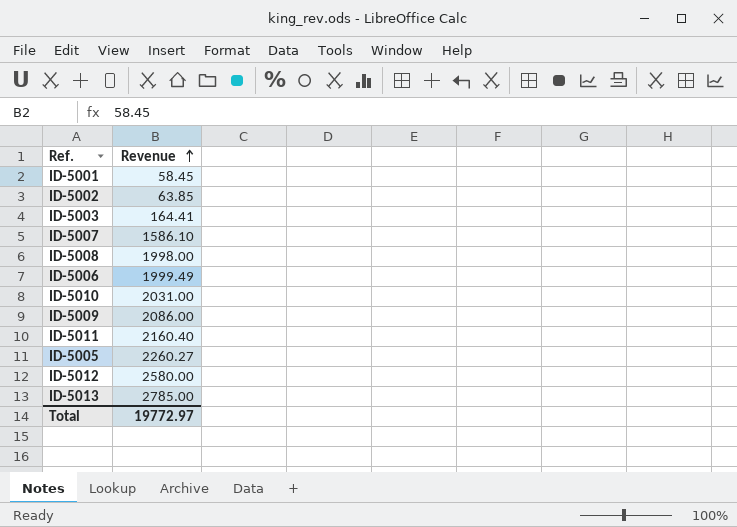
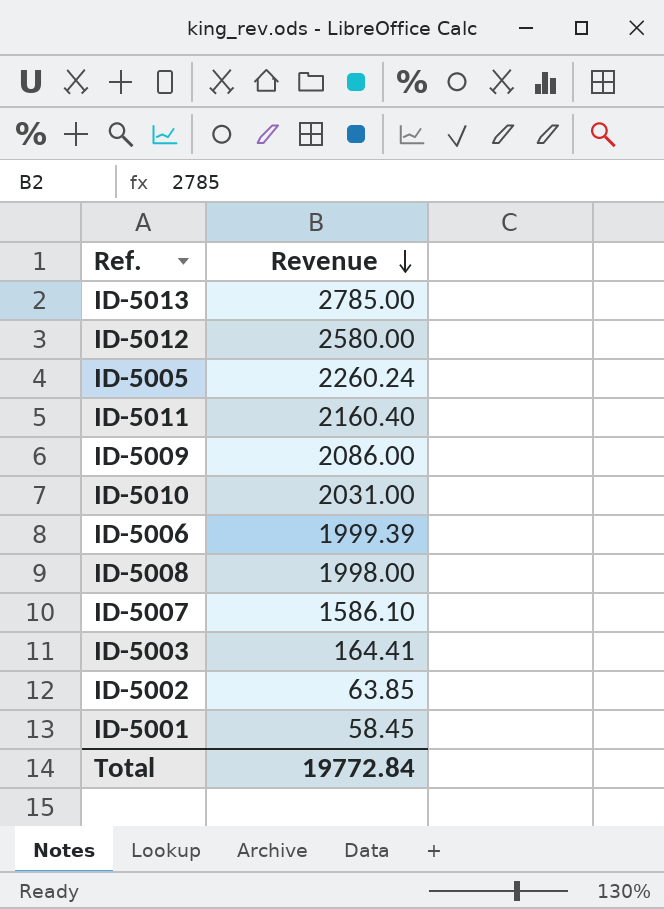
row order: Revenue ascending -> Revenue descending
ID-5005 | Revenue: 2260.27 -> 2260.24
ID-5006 | Revenue: 1999.49 -> 1999.39
Total | Revenue: 19772.97 -> 19772.84

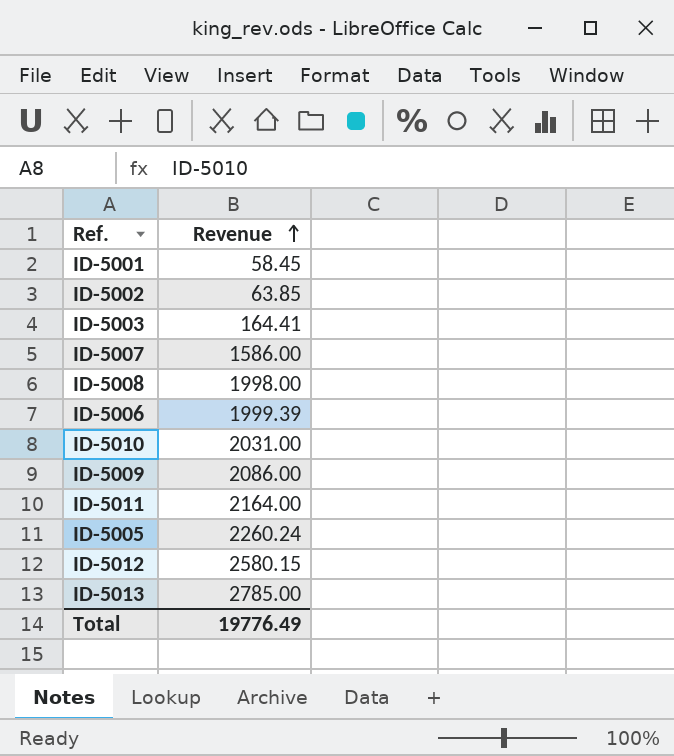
row order: Revenue descending -> Revenue ascending
ID-5007 | Revenue: 1586.10 -> 1586.00
ID-5011 | Revenue: 2160.40 -> 2164.00
ID-5012 | Revenue: 2580.00 -> 2580.15
Total | Revenue: 19772.84 -> 19776.49

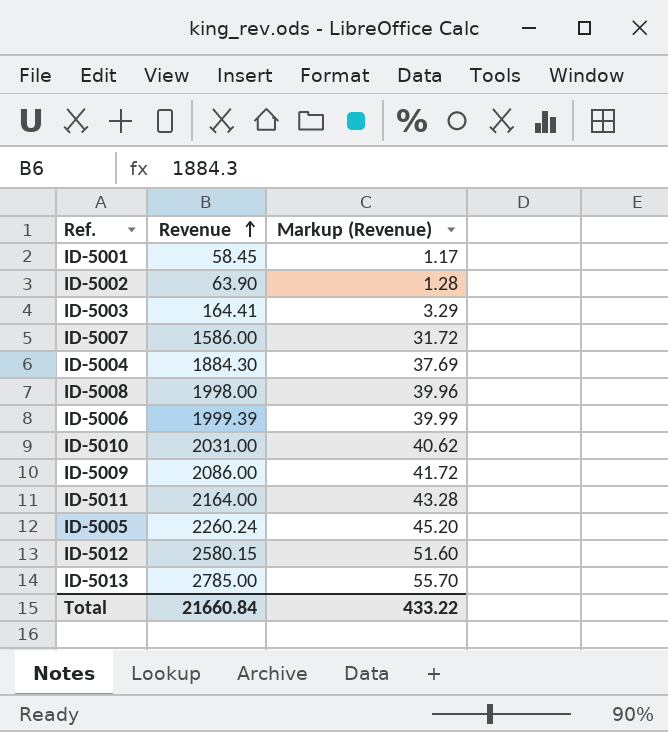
column Markup (Revenue) | formula: none -> [Revenue] * 0.02
ID-5002 | Revenue: 63.85 -> 63.90
row ID-5004: none -> 1884.30 | 37.69
Total | Revenue: 19776.49 -> 21660.84

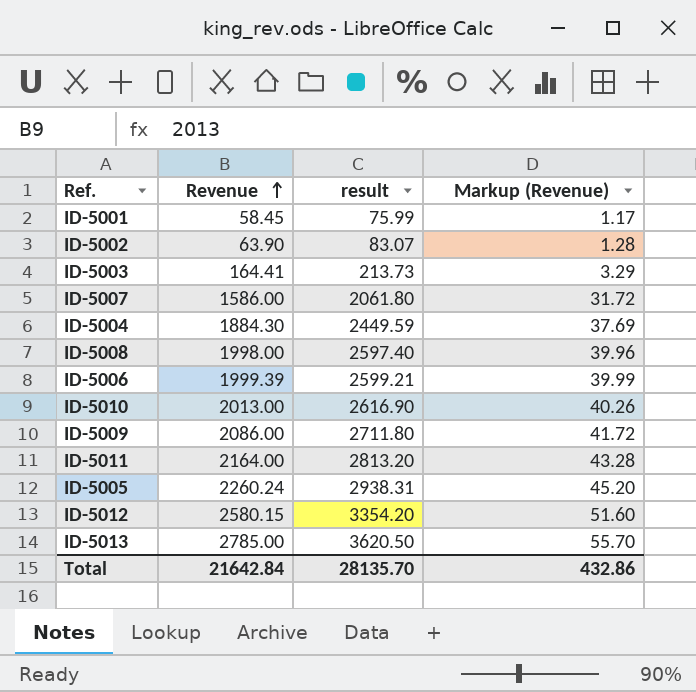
column result | formula: none -> [Revenue] * 1.3
ID-5010 | Revenue: 2031.00 -> 2013.00
ID-5010 | Markup (Revenue): 40.62 -> 40.26
Total | Revenue: 21660.84 -> 21642.84
Total | Markup (Revenue): 433.22 -> 432.86

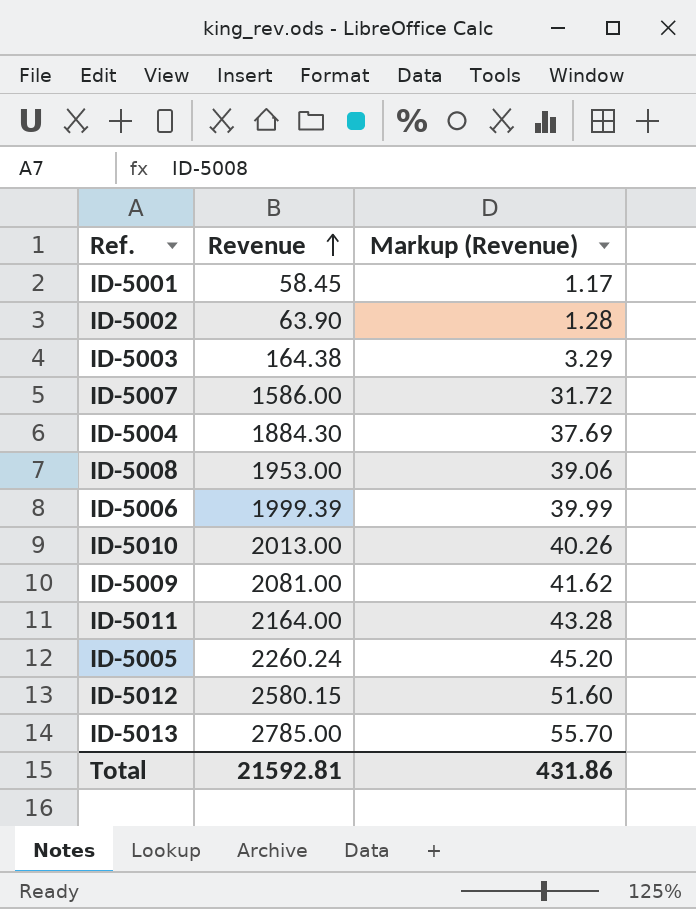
column result | formula: [Revenue] * 1.3 -> none
ID-5003 | Revenue: 164.41 -> 164.38
ID-5008 | Revenue: 1998.00 -> 1953.00
ID-5008 | Markup (Revenue): 39.96 -> 39.06
ID-5009 | Revenue: 2086.00 -> 2081.00
ID-5009 | Markup (Revenue): 41.72 -> 41.62
Total | Revenue: 21642.84 -> 21592.81
Total | Markup (Revenue): 432.86 -> 431.86

